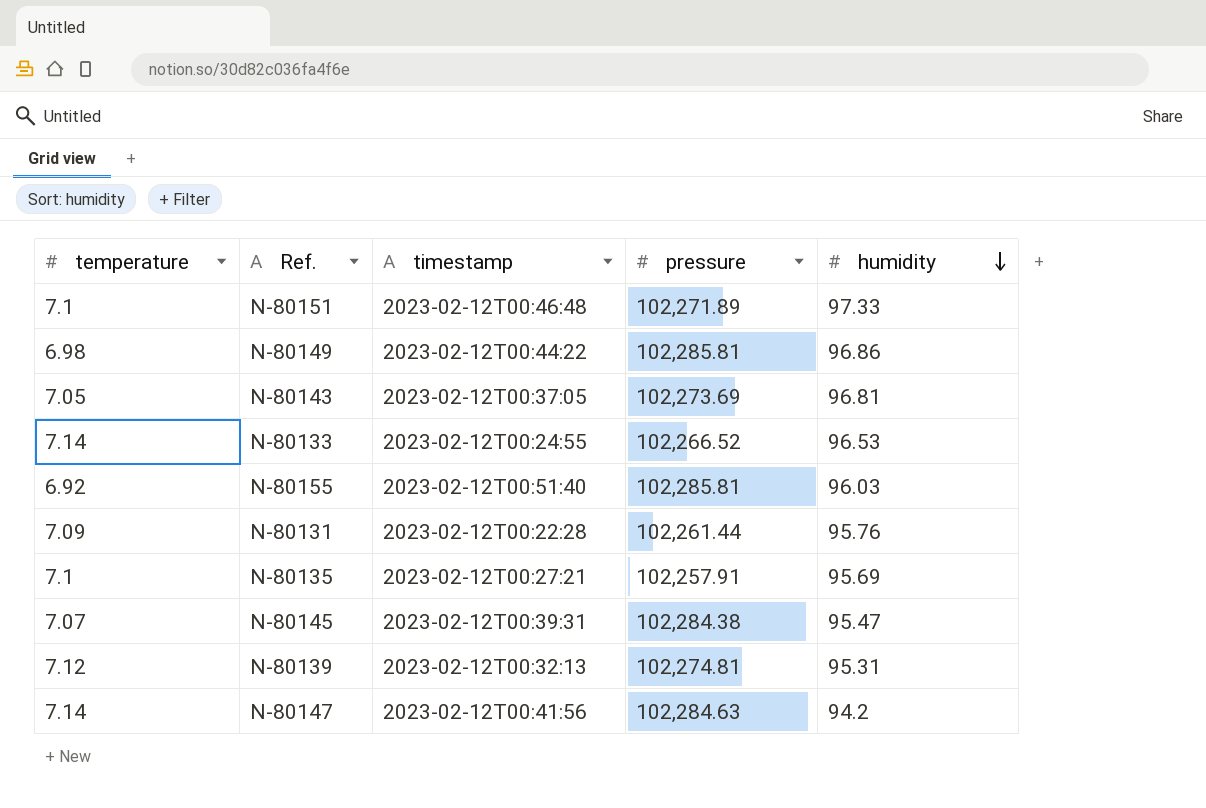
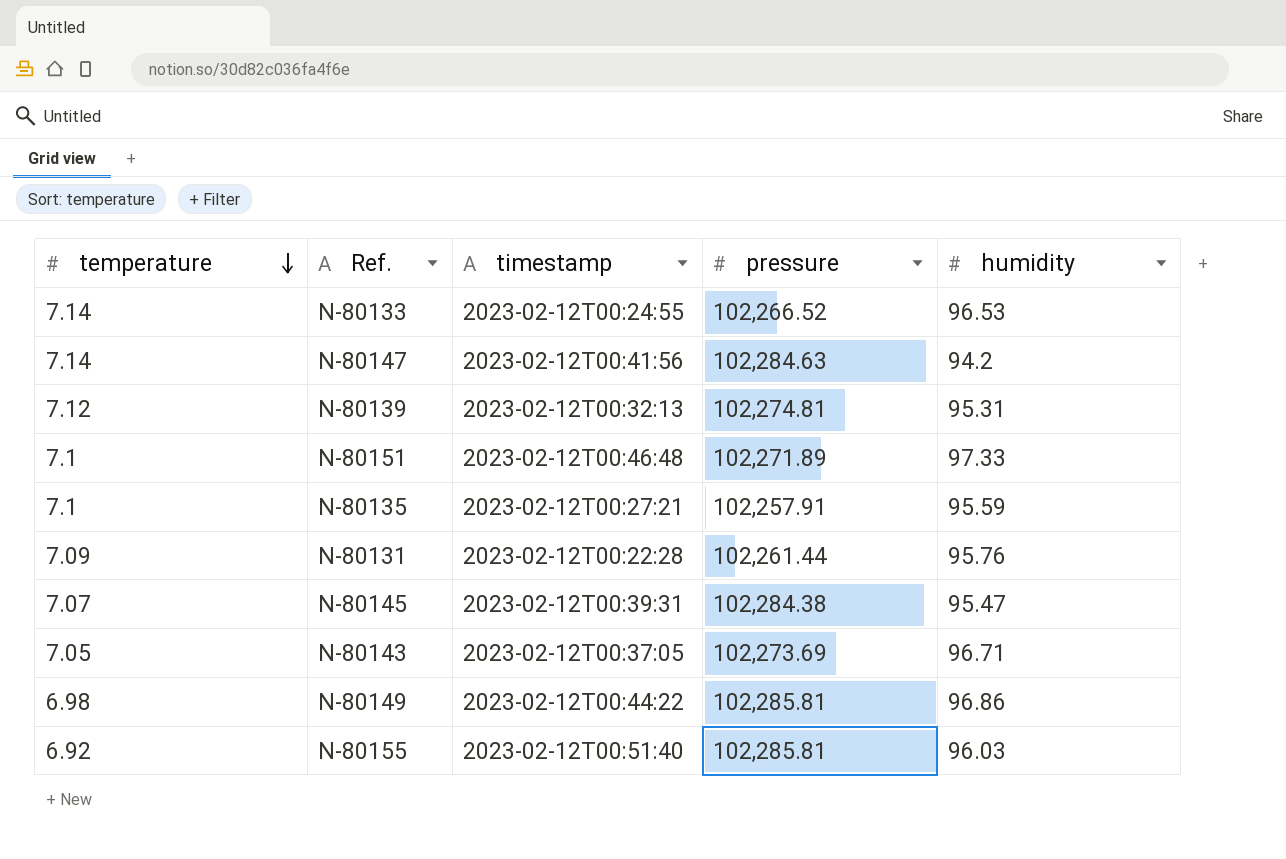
row order: humidity descending -> temperature descending
N-80135 | humidity: 95.69 -> 95.59
N-80143 | humidity: 96.81 -> 96.71

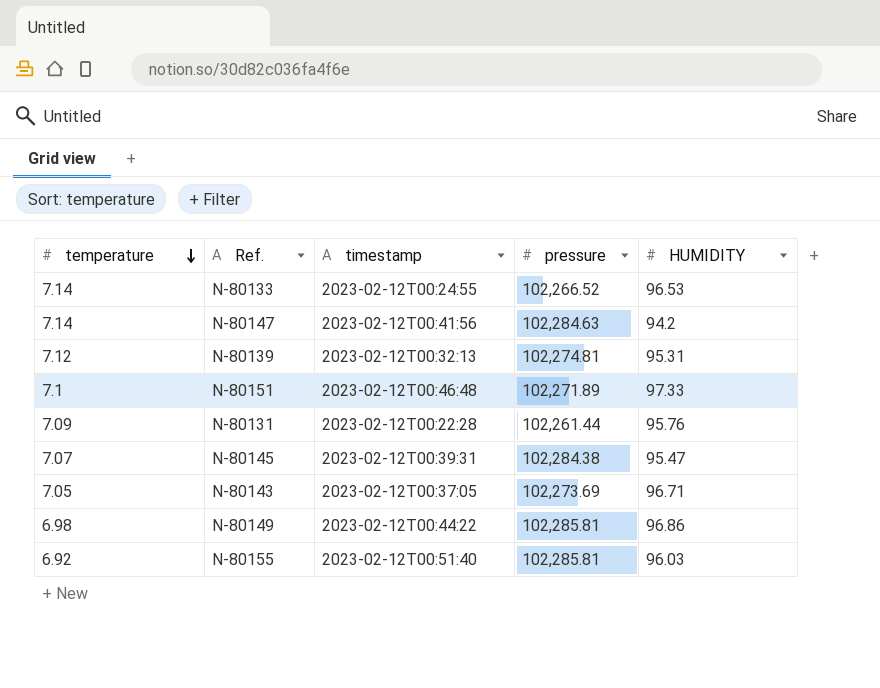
column name: humidity -> HUMIDITY
row N-80135: 7.1 | 2023-02-12T00:27:21 | 102,257.91 | 95.59 -> none

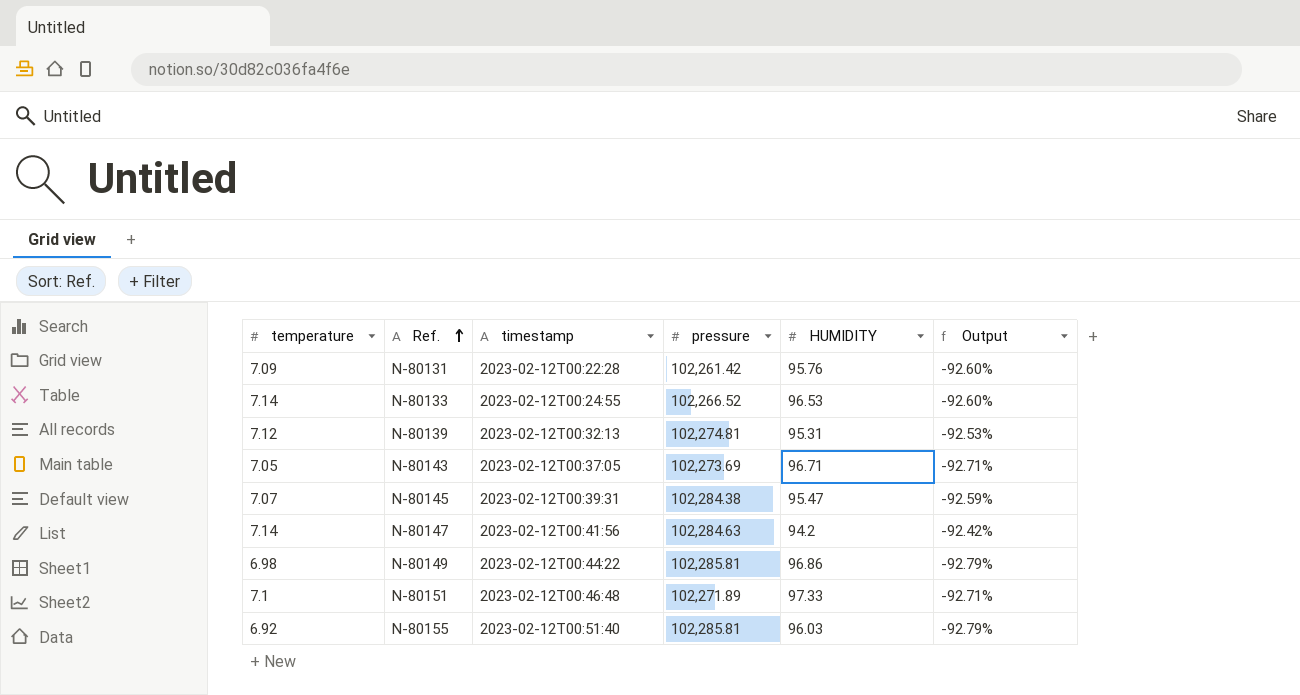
row order: temperature descending -> Ref. ascending
column Output | formula: none -> ([temperature] - [HUMIDITY]) / [HUMIDITY]
N-80131 | pressure: 102,261.44 -> 102,261.42

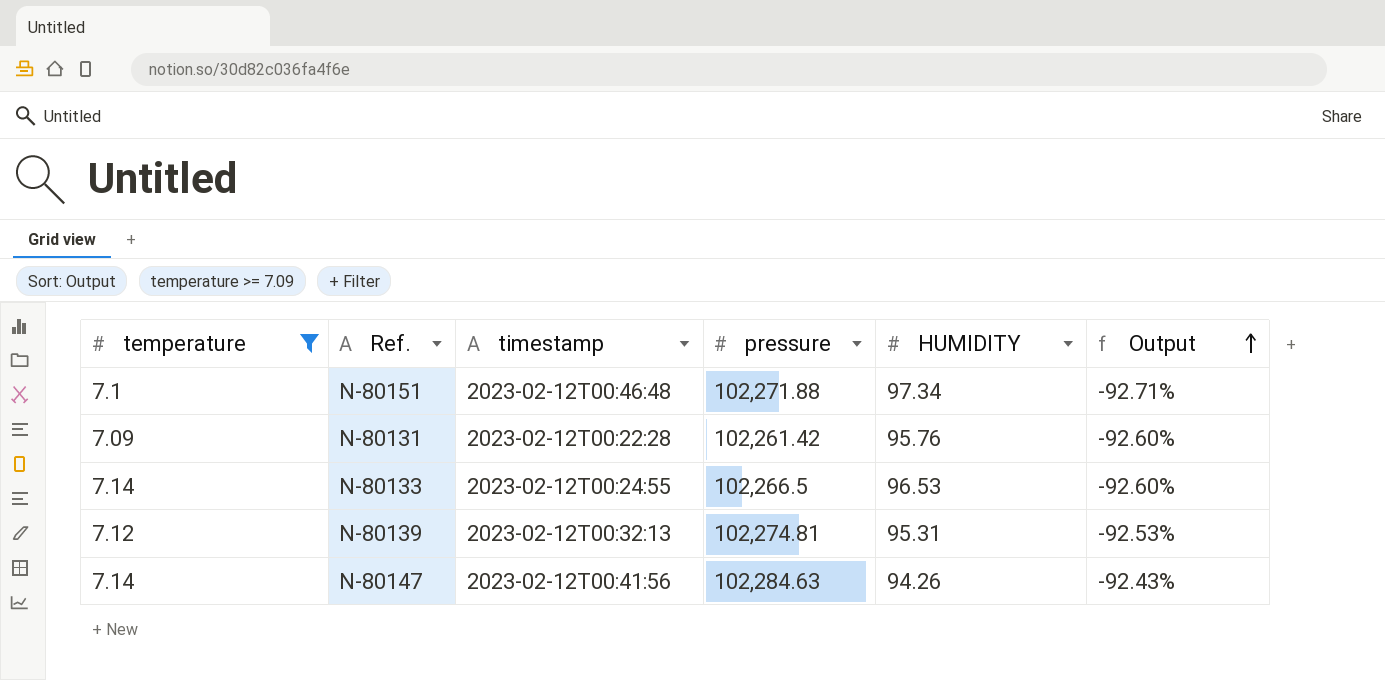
filter: none -> temperature >= 7.09
row order: Ref. ascending -> Output ascending
N-80151 | pressure: 102,271.89 -> 102,271.88
N-80151 | HUMIDITY: 97.33 -> 97.34
N-80133 | pressure: 102,266.52 -> 102,266.5
N-80147 | HUMIDITY: 94.2 -> 94.26
N-80147 | Output: -92.42% -> -92.43%

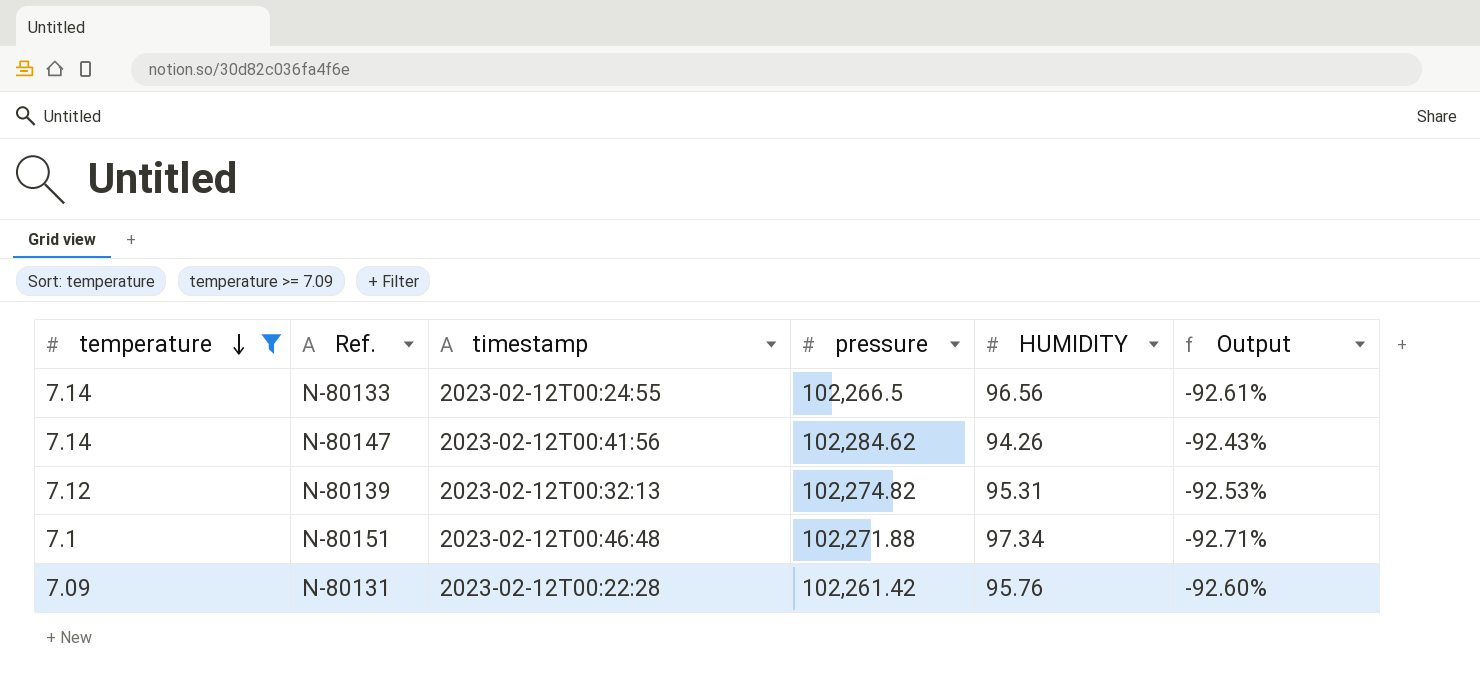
row order: Output ascending -> temperature descending
N-80133 | HUMIDITY: 96.53 -> 96.56
N-80133 | Output: -92.60% -> -92.61%
N-80147 | pressure: 102,284.63 -> 102,284.62
N-80139 | pressure: 102,274.81 -> 102,274.82

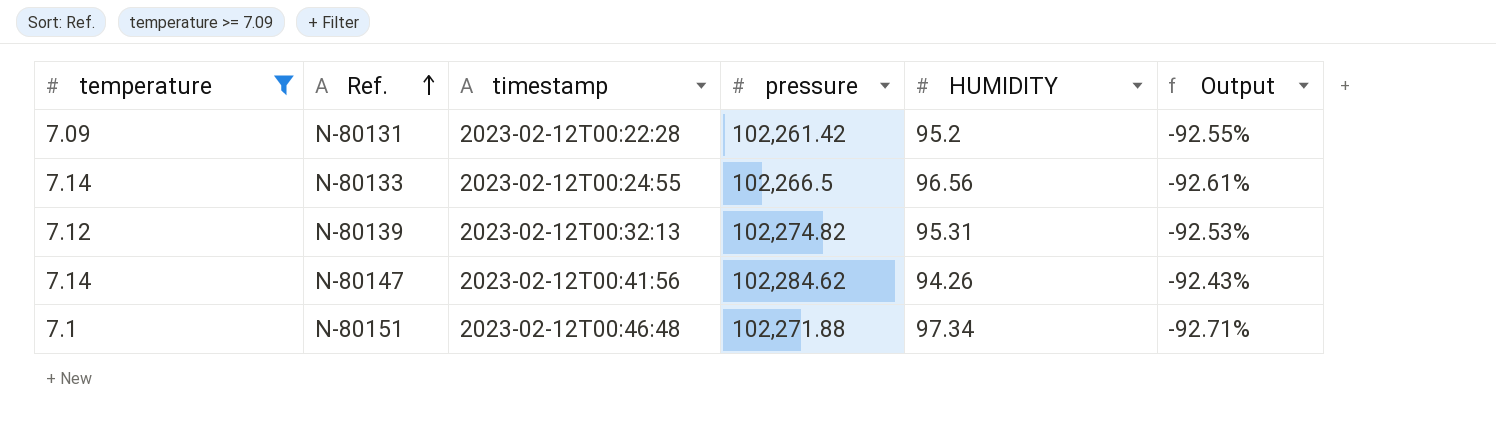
row order: temperature descending -> Ref. ascending
N-80131 | HUMIDITY: 95.76 -> 95.2
N-80131 | Output: -92.60% -> -92.55%

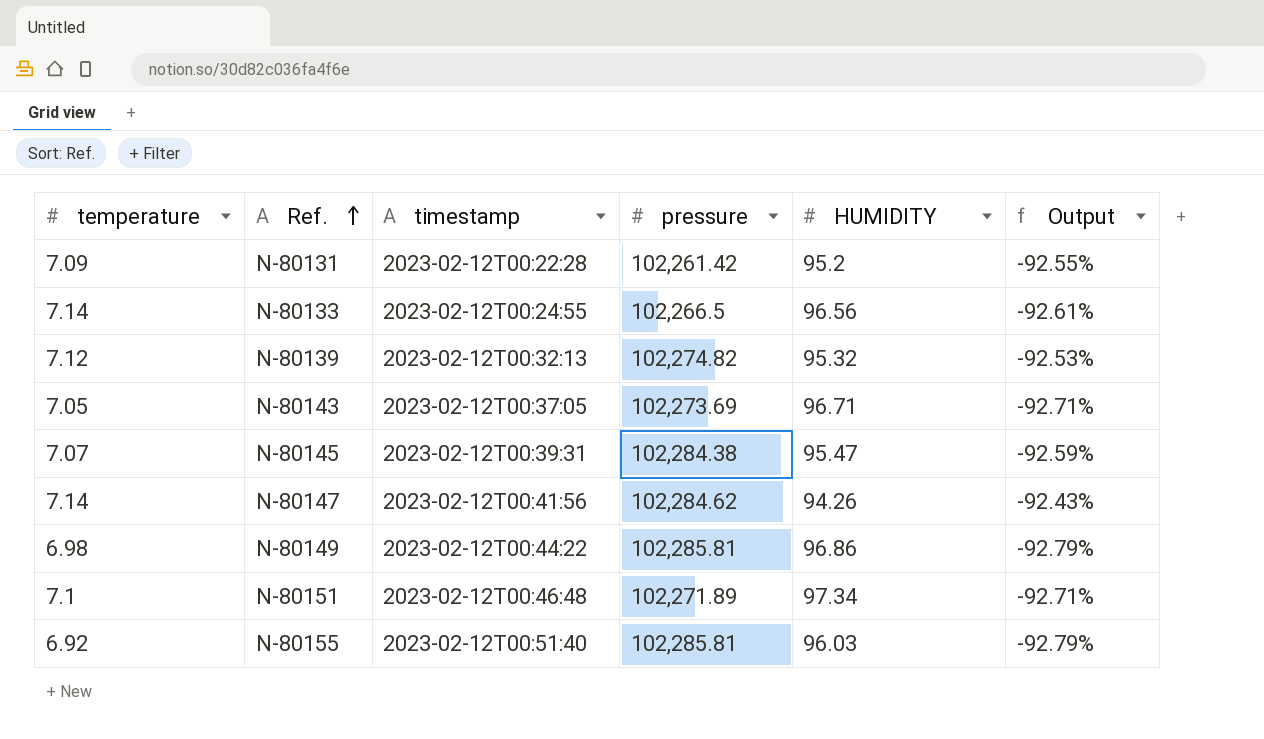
filter: temperature >= 7.09 -> none
N-80139 | HUMIDITY: 95.31 -> 95.32
N-80151 | pressure: 102,271.88 -> 102,271.89

